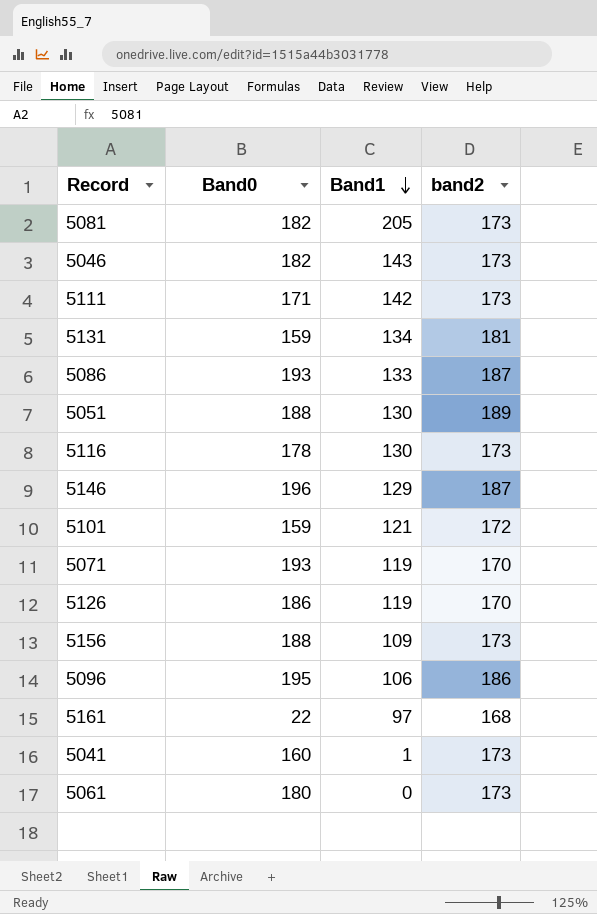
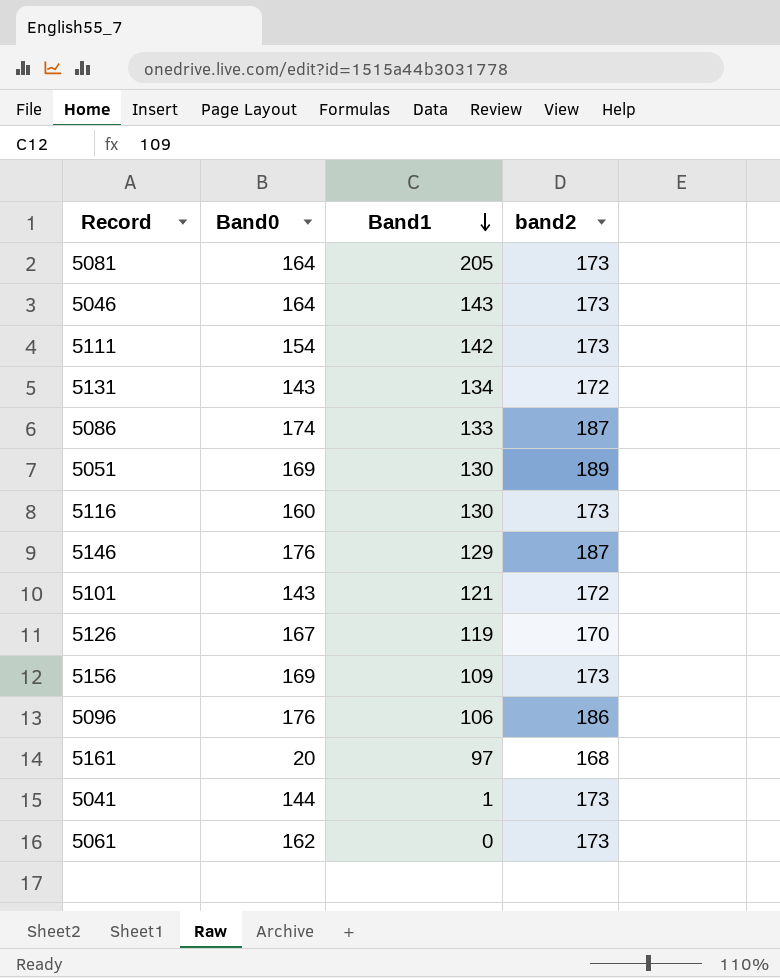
row 5071: 193 | 119 | 170 -> none
5081 | Band0: 182 -> 164
5046 | Band0: 182 -> 164
5111 | Band0: 171 -> 154
5131 | Band0: 159 -> 143
5131 | band2: 181 -> 172
5086 | Band0: 193 -> 174
5051 | Band0: 188 -> 169
5116 | Band0: 178 -> 160
5146 | Band0: 196 -> 176
5101 | Band0: 159 -> 143
5126 | Band0: 186 -> 167
5156 | Band0: 188 -> 169
5096 | Band0: 195 -> 176
5161 | Band0: 22 -> 20
5041 | Band0: 160 -> 144
5061 | Band0: 180 -> 162

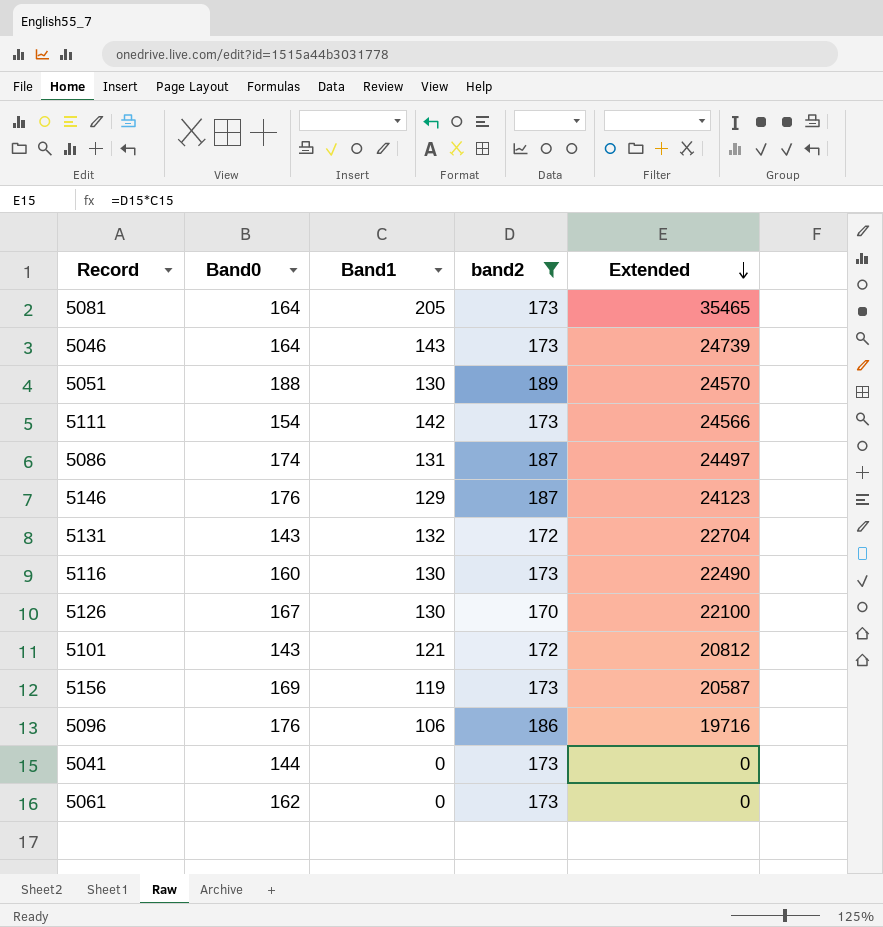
filter: none -> band2 != 168
row order: Band1 descending -> Extended descending
column Extended | formula: none -> [Band1] * [band2]
5051 | Band0: 169 -> 188
5086 | Band1: 133 -> 131
5131 | Band1: 134 -> 132
5126 | Band1: 119 -> 130
5156 | Band1: 109 -> 119
5041 | Band1: 1 -> 0

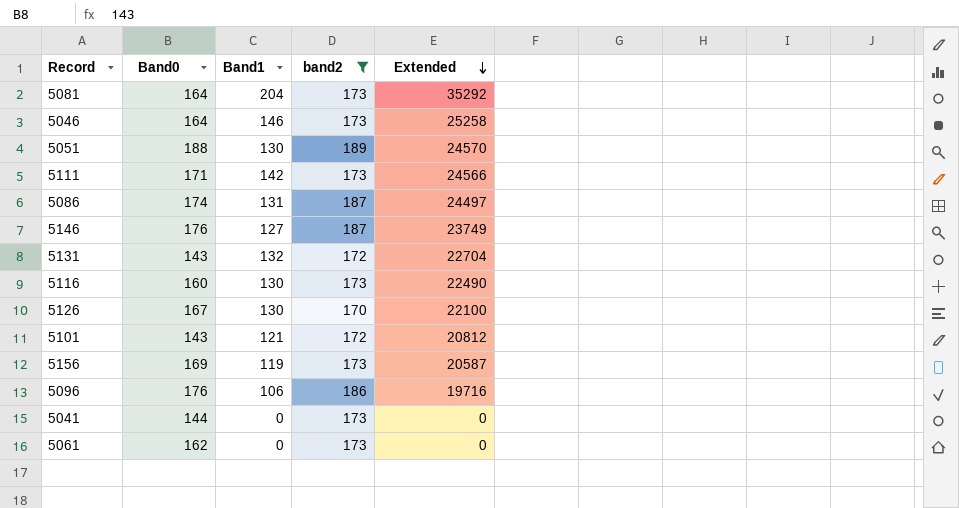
5081 | Band1: 205 -> 204
5081 | Extended: 35465 -> 35292
5046 | Band1: 143 -> 146
5046 | Extended: 24739 -> 25258
5111 | Band0: 154 -> 171
5146 | Band1: 129 -> 127
5146 | Extended: 24123 -> 23749

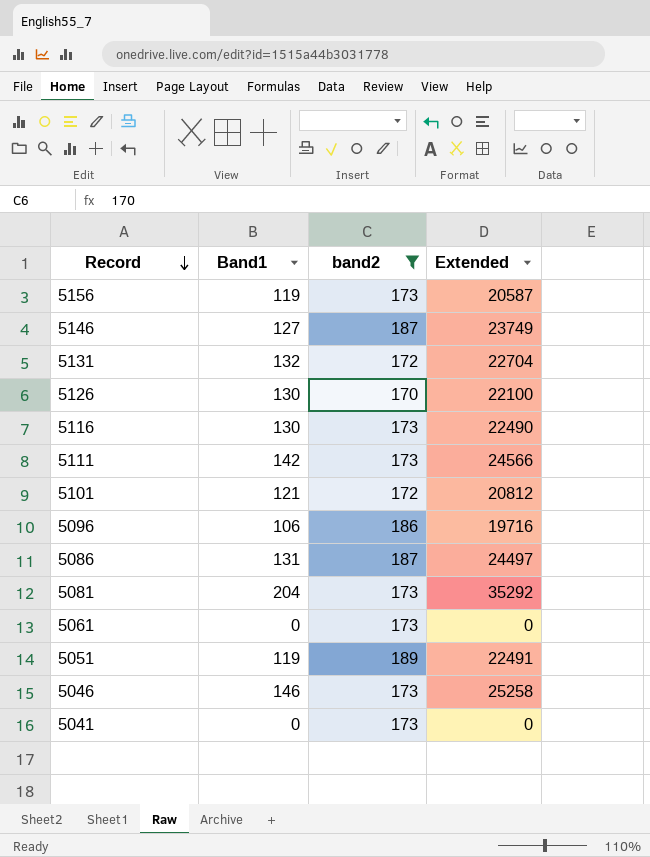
row order: Extended descending -> Record descending
column Band0 | position: 2 -> none
5051 | Band1: 130 -> 119
5051 | Extended: 24570 -> 22491

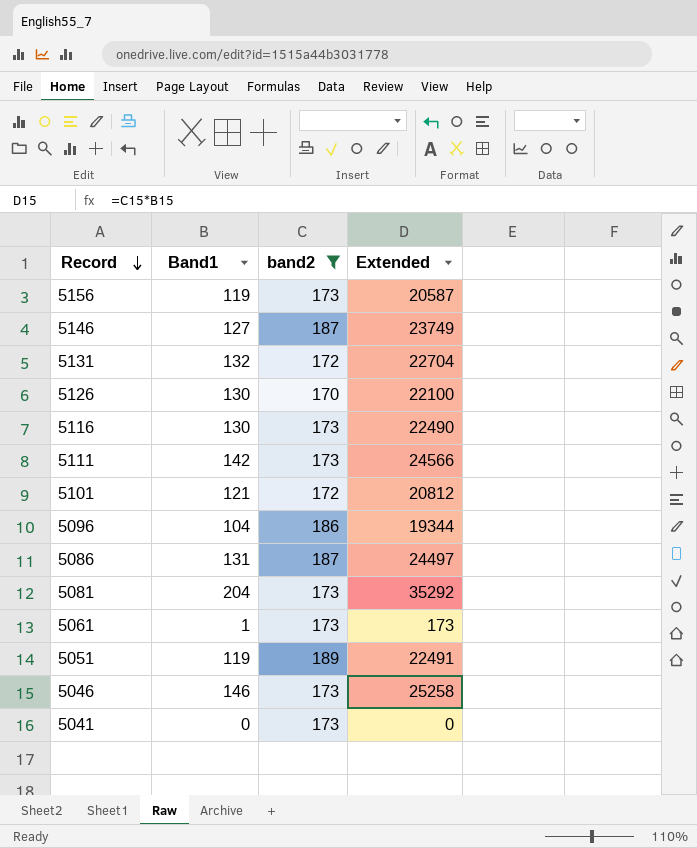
5096 | Band1: 106 -> 104
5096 | Extended: 19716 -> 19344
5061 | Band1: 0 -> 1
5061 | Extended: 0 -> 173

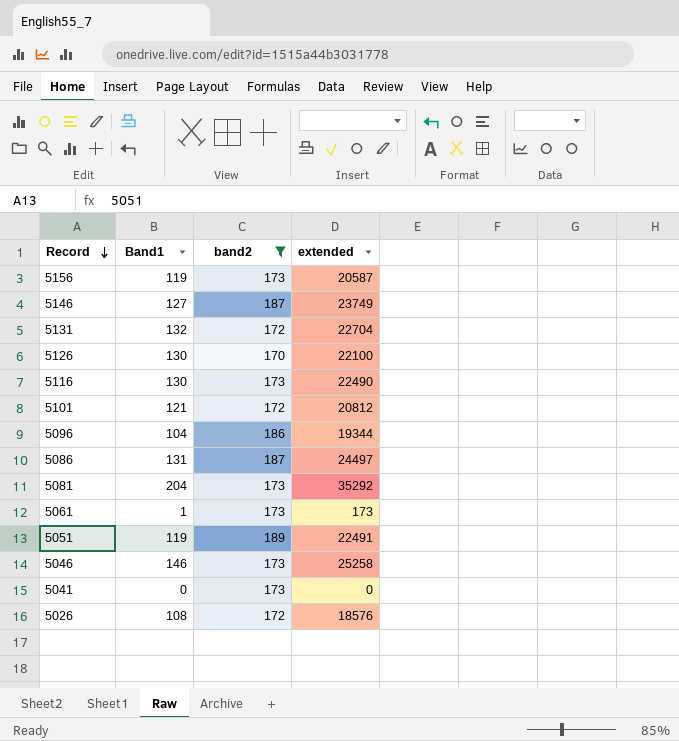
column name: Extended -> extended
row 5111: 142 | 173 | 24566 -> none
row 5026: none -> 108 | 172 | 18576

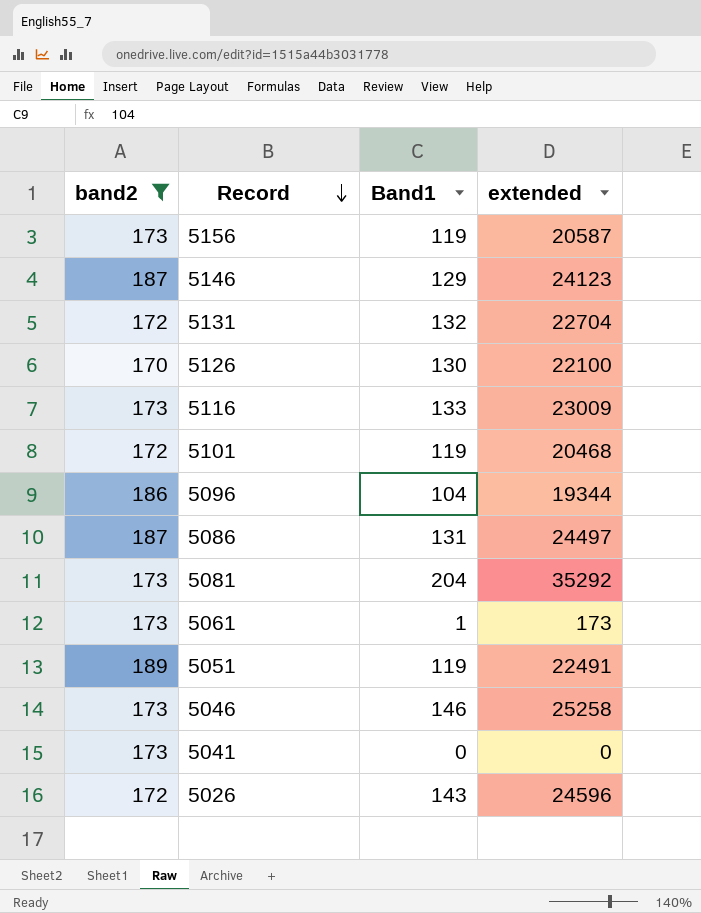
column band2 | position: 3 -> 1
5146 | Band1: 127 -> 129
5146 | extended: 23749 -> 24123
5116 | Band1: 130 -> 133
5116 | extended: 22490 -> 23009
5101 | Band1: 121 -> 119
5101 | extended: 20812 -> 20468
5026 | Band1: 108 -> 143
5026 | extended: 18576 -> 24596

